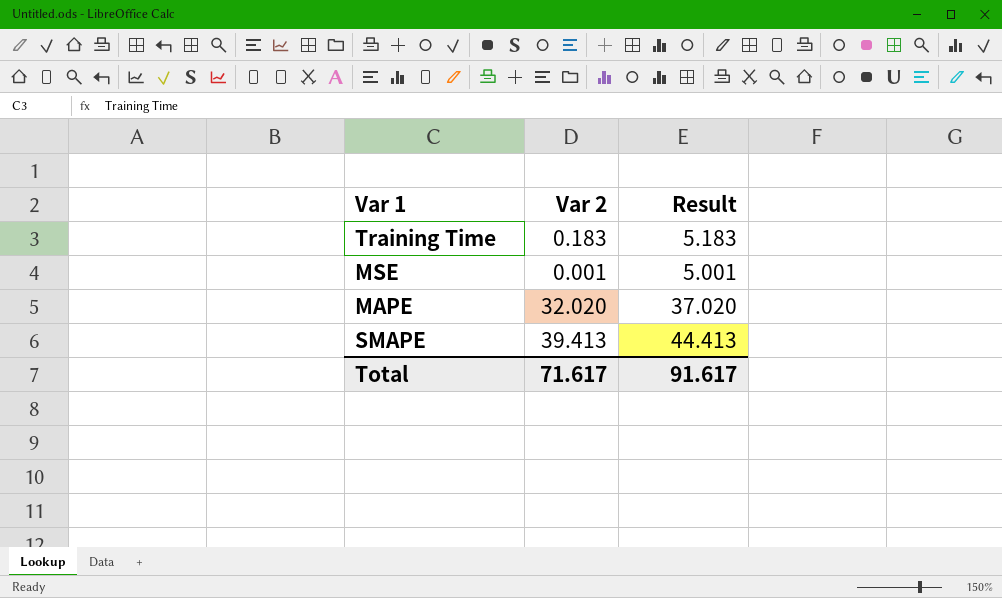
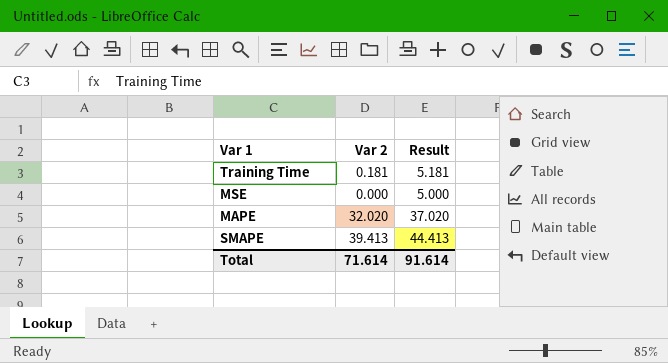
Training Time | Var 2: 0.183 -> 0.181
Training Time | Result: 5.183 -> 5.181
MSE | Var 2: 0.001 -> 0.000
MSE | Result: 5.001 -> 5.000
Total | Var 2: 71.617 -> 71.614
Total | Result: 91.617 -> 91.614

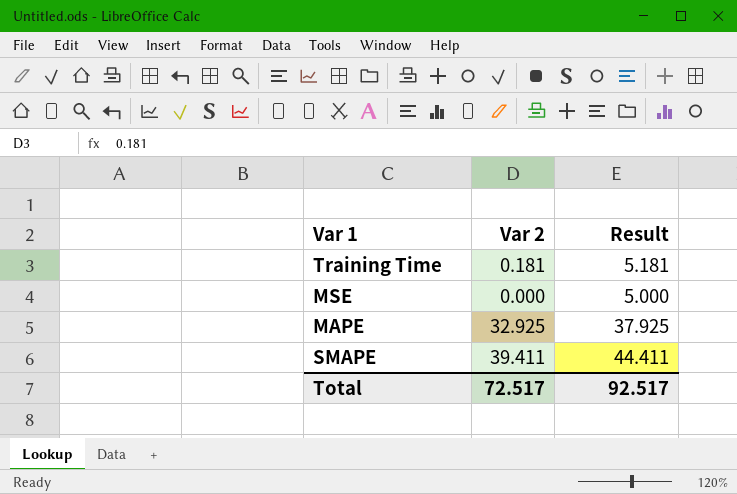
MAPE | Var 2: 32.020 -> 32.925
MAPE | Result: 37.020 -> 37.925
SMAPE | Var 2: 39.413 -> 39.411
SMAPE | Result: 44.413 -> 44.411
Total | Var 2: 71.614 -> 72.517
Total | Result: 91.614 -> 92.517

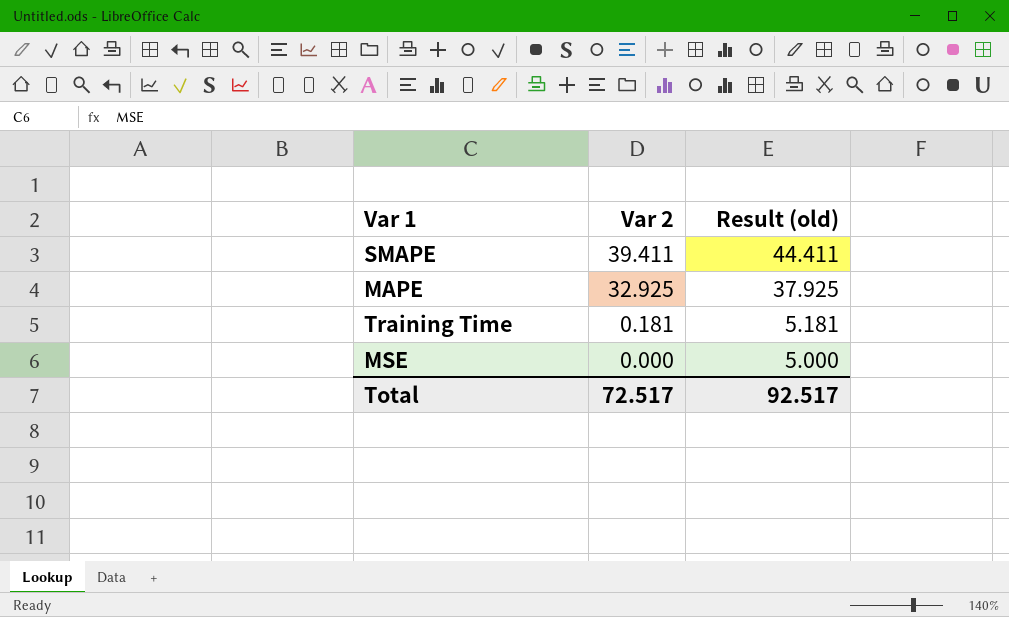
row order: none -> Var 2 descending
column name: Result -> Result (old)

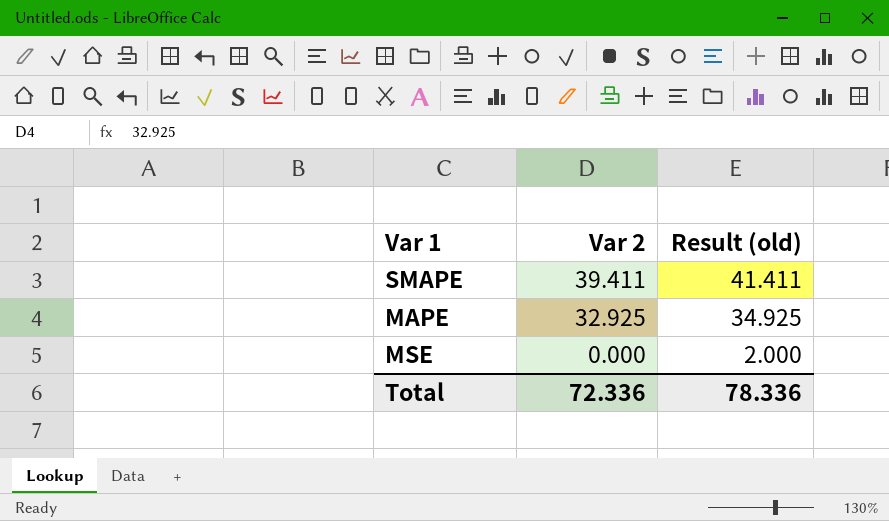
column Result (old) | formula: [Var 2] + 5 -> [Var 2] + 2
row Training Time: 0.181 | 5.181 -> none
Total | Var 2: 72.517 -> 72.336
Total | Result (old): 92.517 -> 78.336

